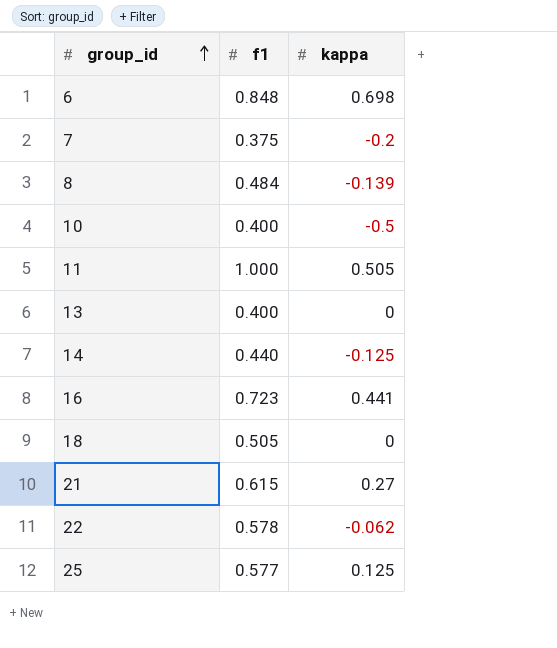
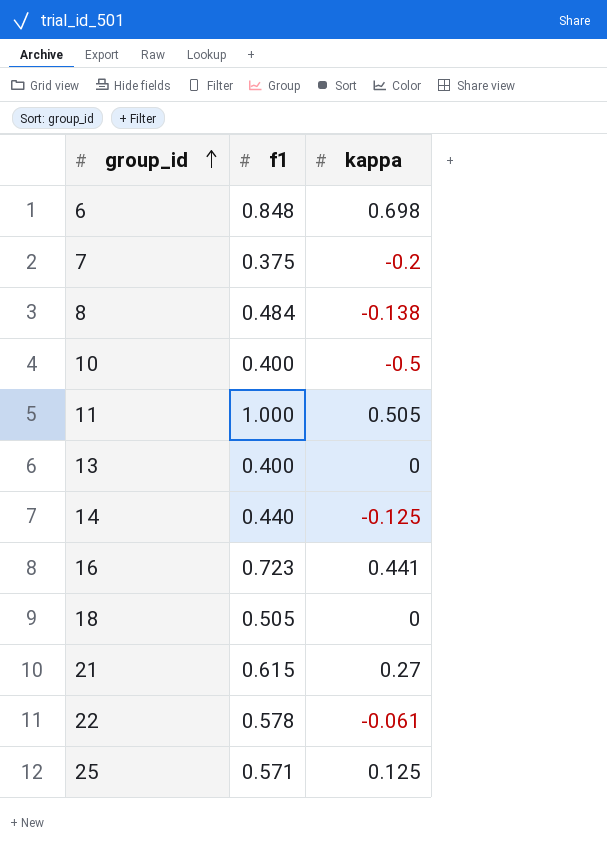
8 | kappa: -0.139 -> -0.138
22 | kappa: -0.062 -> -0.061
25 | f1: 0.577 -> 0.571

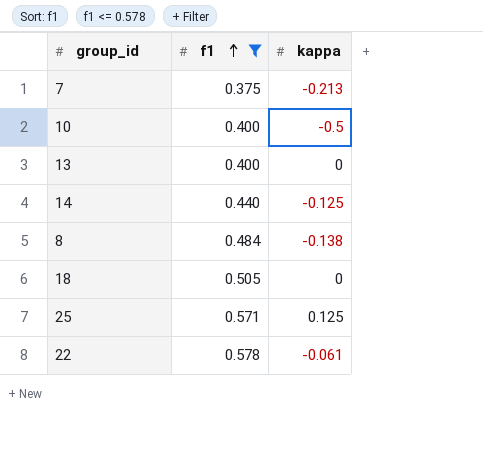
filter: none -> f1 <= 0.578
row order: group_id ascending -> f1 ascending
7 | kappa: -0.2 -> -0.213

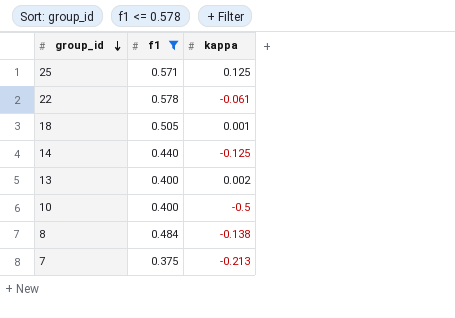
row order: f1 ascending -> group_id descending
18 | kappa: 0 -> 0.001
13 | kappa: 0 -> 0.002

